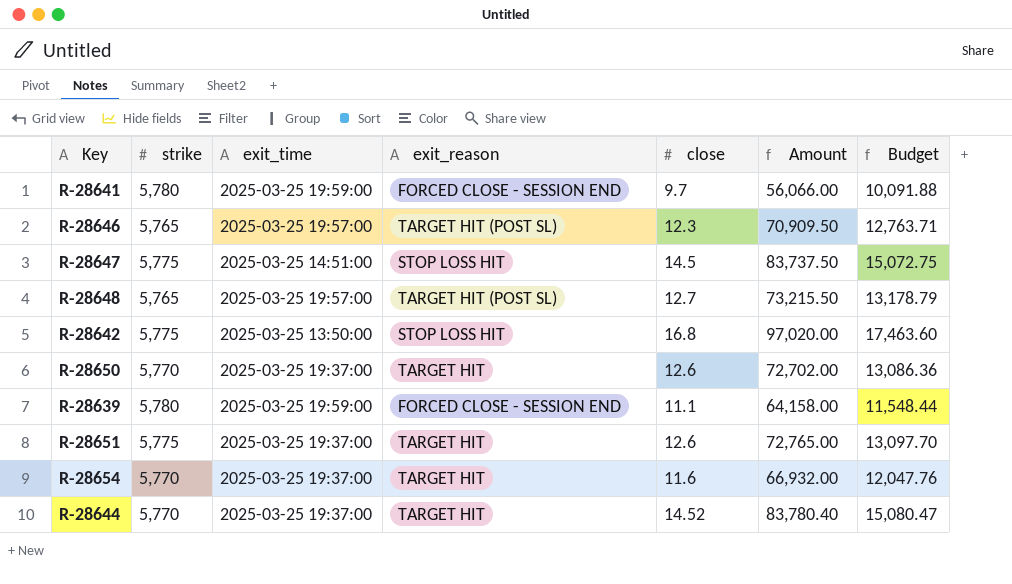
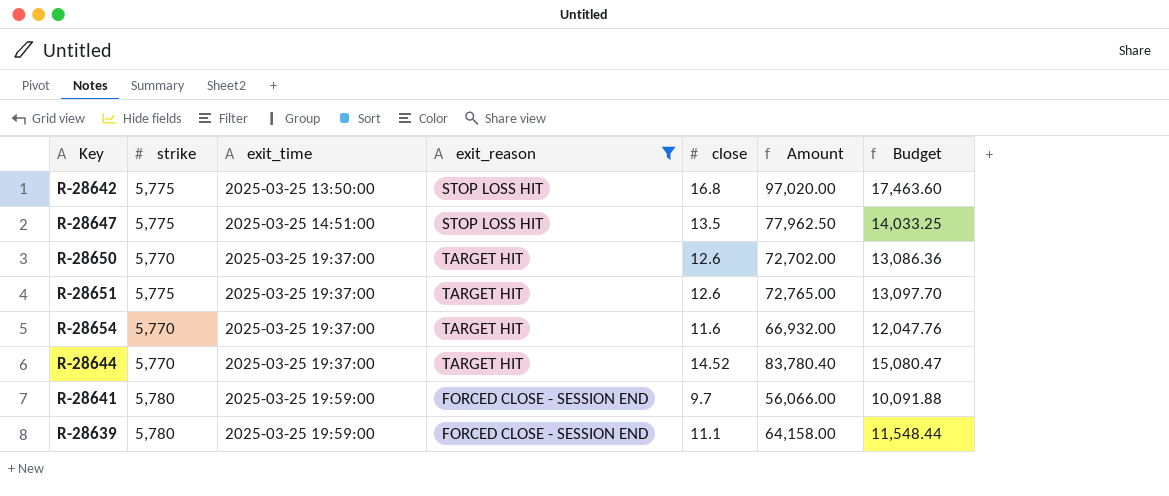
filter: none -> exit_reason != TARGET HIT (POST SL)
row order: none -> exit_time ascending
R-28647 | close: 14.5 -> 13.5
R-28647 | Amount: 83,737.50 -> 77,962.50
R-28647 | Budget: 15,072.75 -> 14,033.25

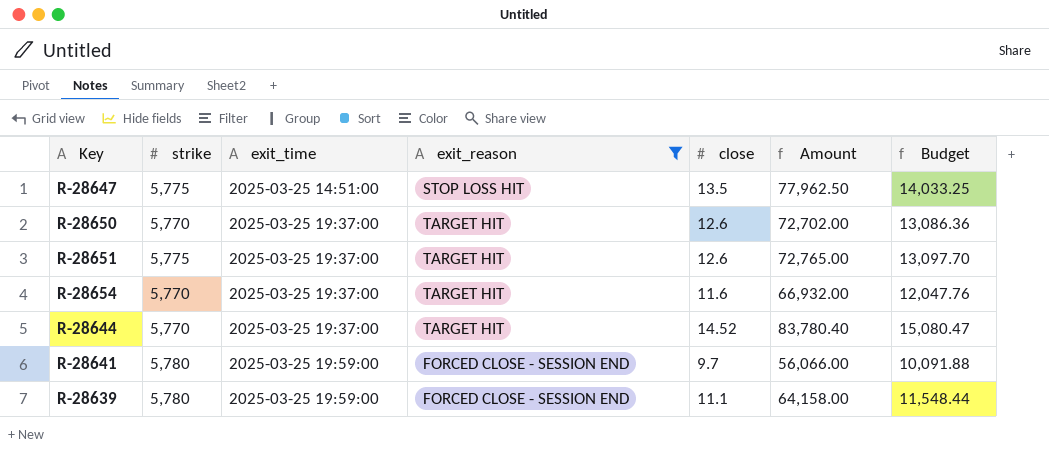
row R-28642: 5,775 | 2025-03-25 13:50:00 | STOP LOSS HIT | 16.8 | 97,020.00 | 17,463.60 -> none

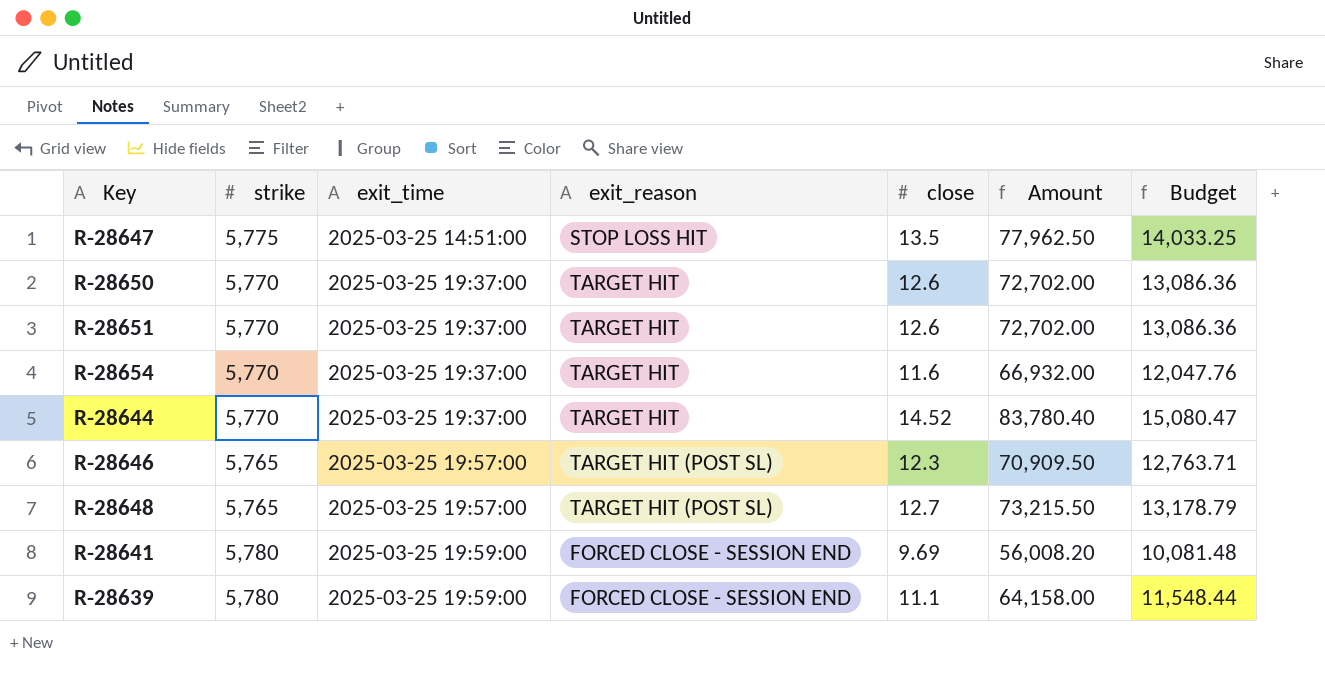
filter: exit_reason != TARGET HIT (POST SL) -> none
R-28651 | strike: 5,775 -> 5,770
R-28651 | Amount: 72,765.00 -> 72,702.00
R-28651 | Budget: 13,097.70 -> 13,086.36
R-28641 | close: 9.7 -> 9.69
R-28641 | Amount: 56,066.00 -> 56,008.20
R-28641 | Budget: 10,091.88 -> 10,081.48

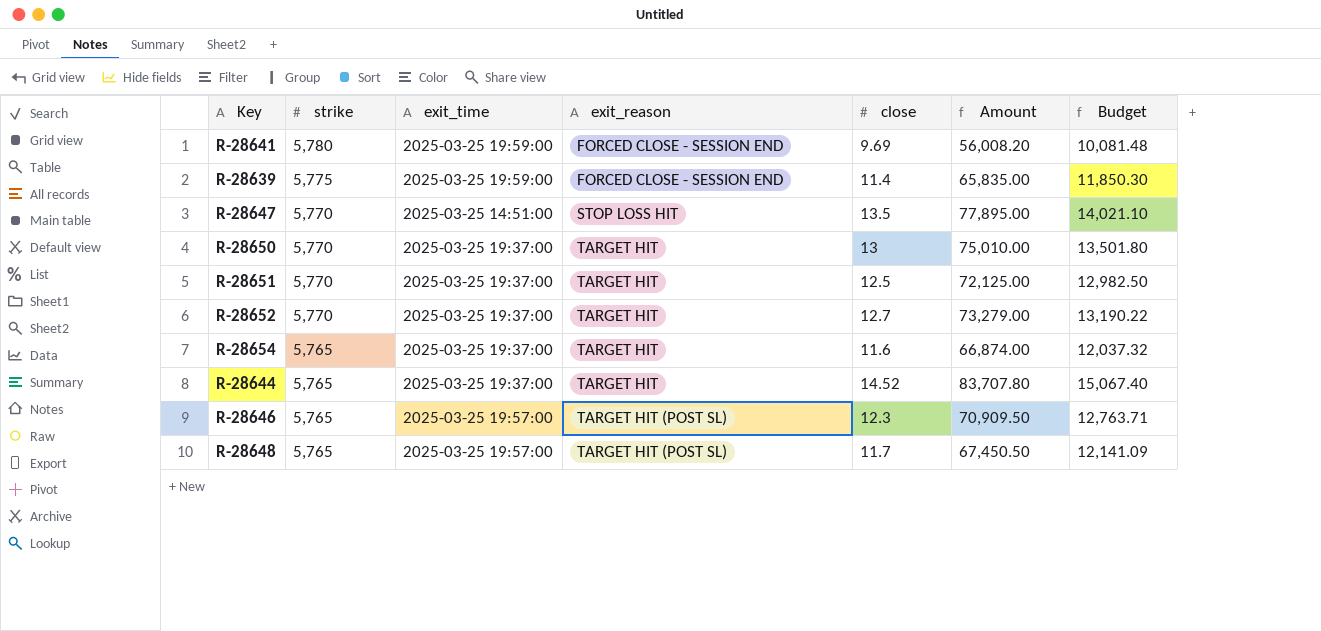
row order: exit_time ascending -> strike descending
R-28639 | strike: 5,780 -> 5,775
R-28639 | close: 11.1 -> 11.4
R-28639 | Amount: 64,158.00 -> 65,835.00
R-28639 | Budget: 11,548.44 -> 11,850.30
R-28647 | strike: 5,775 -> 5,770
R-28647 | Amount: 77,962.50 -> 77,895.00
R-28647 | Budget: 14,033.25 -> 14,021.10
R-28650 | close: 12.6 -> 13
R-28650 | Amount: 72,702.00 -> 75,010.00
R-28650 | Budget: 13,086.36 -> 13,501.80
R-28651 | close: 12.6 -> 12.5
R-28651 | Amount: 72,702.00 -> 72,125.00
R-28651 | Budget: 13,086.36 -> 12,982.50
row R-28652: none -> 5,770 | 2025-03-25 19:37:00 | TARGET HIT | 12.7 | 73,279.00 | 13,190.22
R-28654 | strike: 5,770 -> 5,765
R-28654 | Amount: 66,932.00 -> 66,874.00
R-28654 | Budget: 12,047.76 -> 12,037.32
R-28644 | strike: 5,770 -> 5,765
R-28644 | Amount: 83,780.40 -> 83,707.80
R-28644 | Budget: 15,080.47 -> 15,067.40
R-28648 | close: 12.7 -> 11.7
R-28648 | Amount: 73,215.50 -> 67,450.50
R-28648 | Budget: 13,178.79 -> 12,141.09

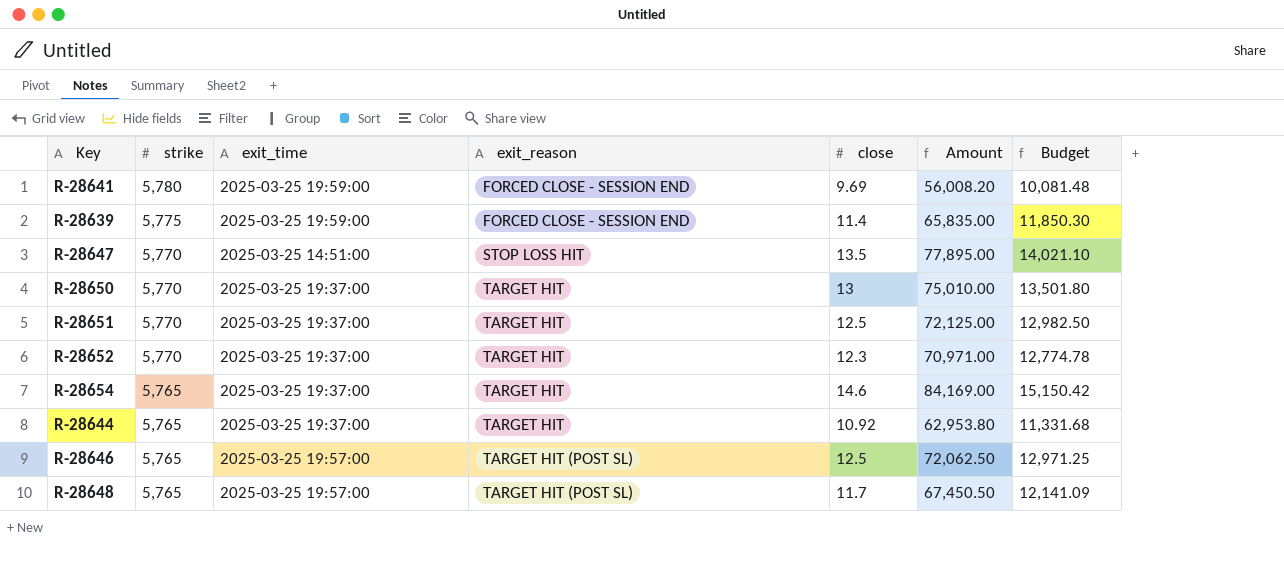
R-28652 | close: 12.7 -> 12.3
R-28652 | Amount: 73,279.00 -> 70,971.00
R-28652 | Budget: 13,190.22 -> 12,774.78
R-28654 | close: 11.6 -> 14.6
R-28654 | Amount: 66,874.00 -> 84,169.00
R-28654 | Budget: 12,037.32 -> 15,150.42
R-28644 | close: 14.52 -> 10.92
R-28644 | Amount: 83,707.80 -> 62,953.80
R-28644 | Budget: 15,067.40 -> 11,331.68
R-28646 | close: 12.3 -> 12.5
R-28646 | Amount: 70,909.50 -> 72,062.50
R-28646 | Budget: 12,763.71 -> 12,971.25

